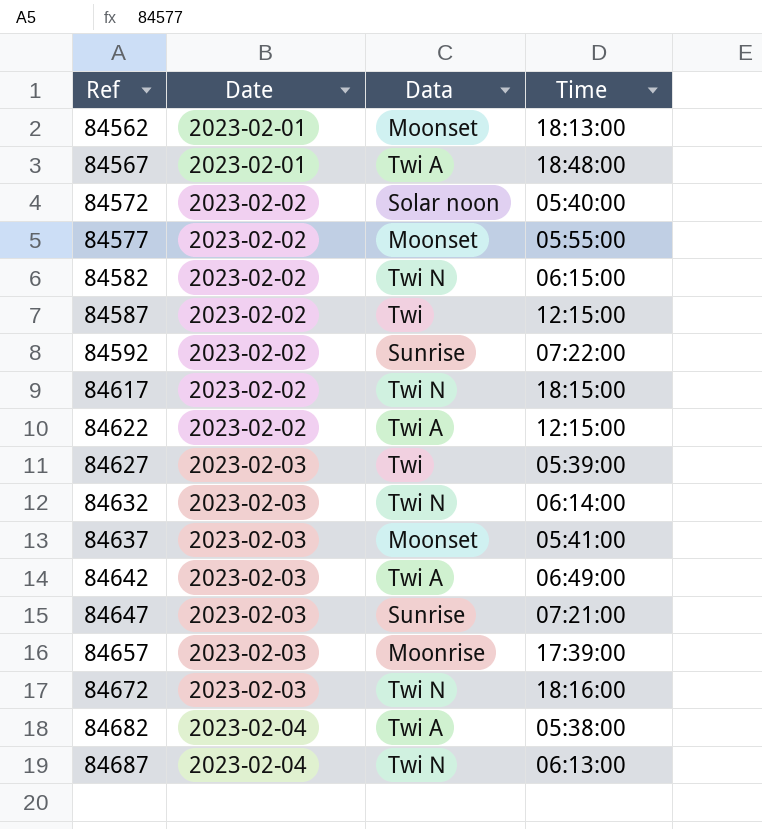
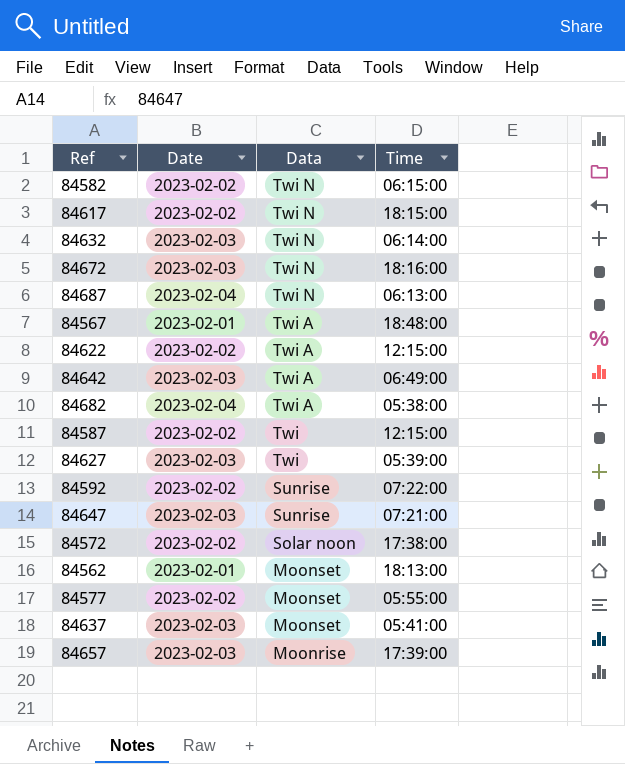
row order: Ref ascending -> Data descending
84572 | Time: 05:40:00 -> 17:38:00

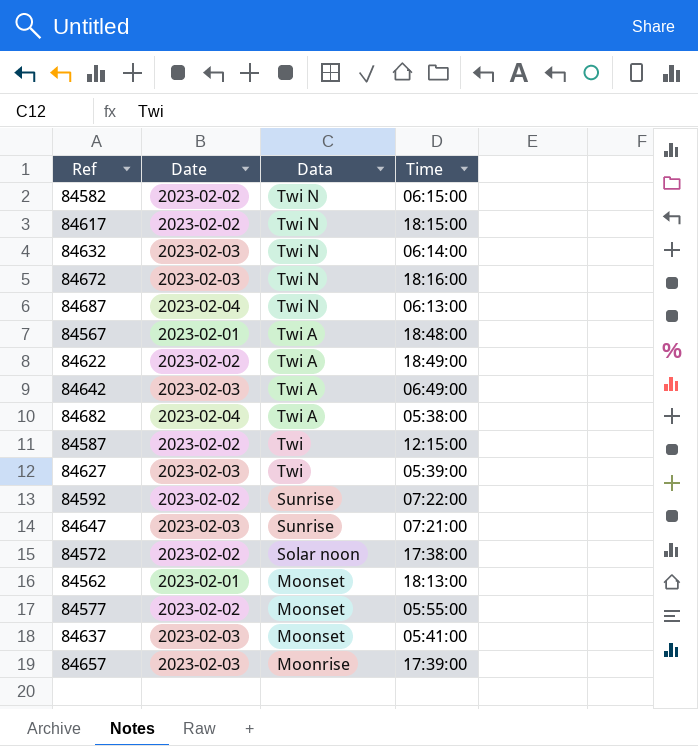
84622 | Time: 12:15:00 -> 18:49:00

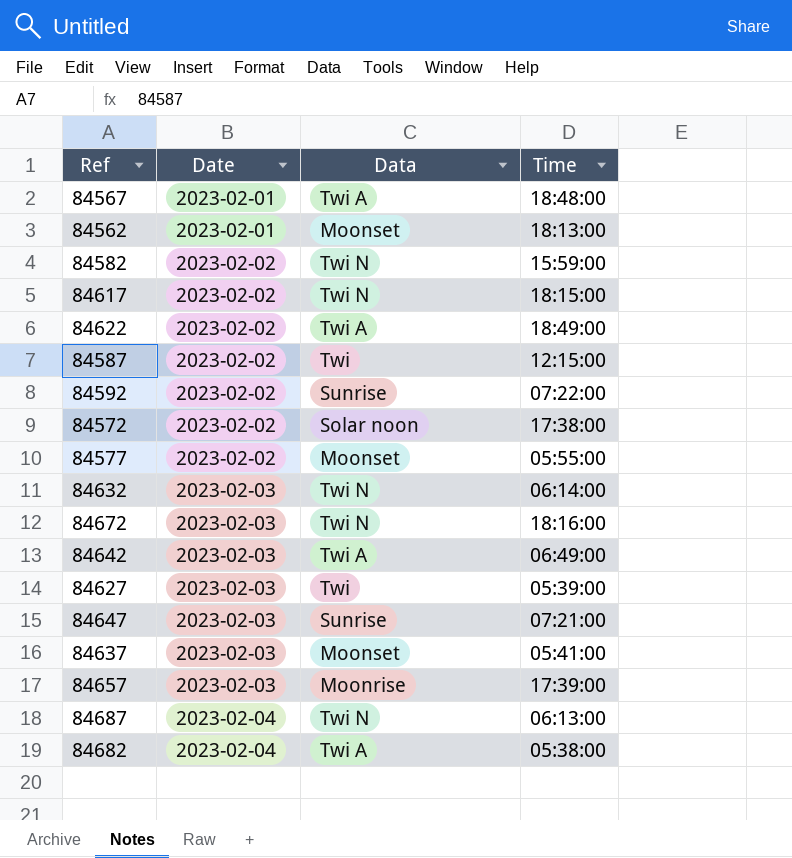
row order: Data descending -> Date ascending
84582 | Time: 06:15:00 -> 15:59:00

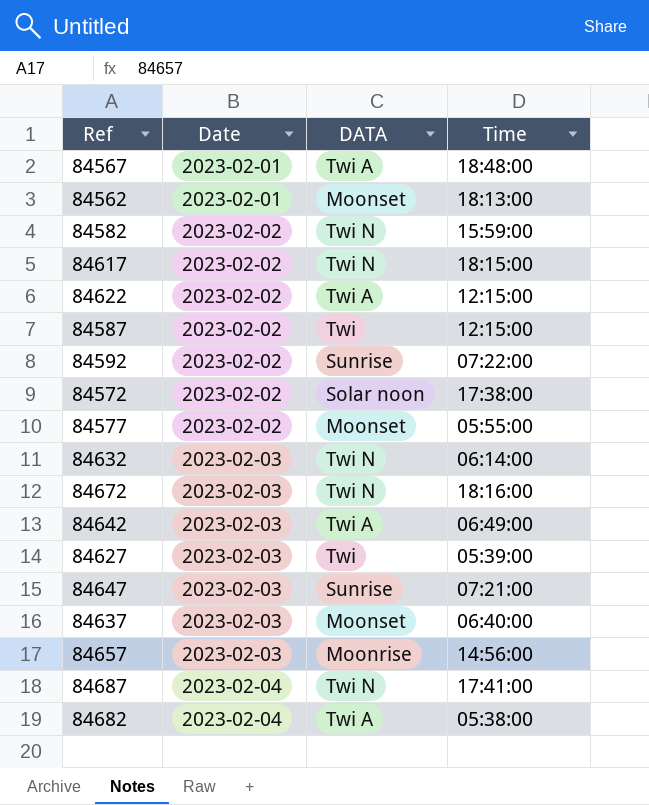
column name: Data -> DATA
84622 | Time: 18:49:00 -> 12:15:00
84637 | Time: 05:41:00 -> 06:40:00
84657 | Time: 17:39:00 -> 14:56:00
84687 | Time: 06:13:00 -> 17:41:00

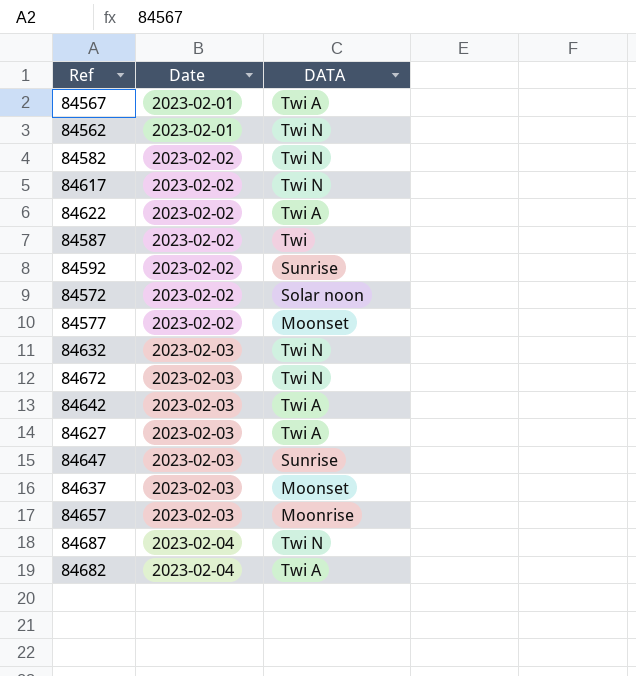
column Time | position: 4 -> none
84562 | DATA: Moonset -> Twi N
84627 | DATA: Twi -> Twi A

